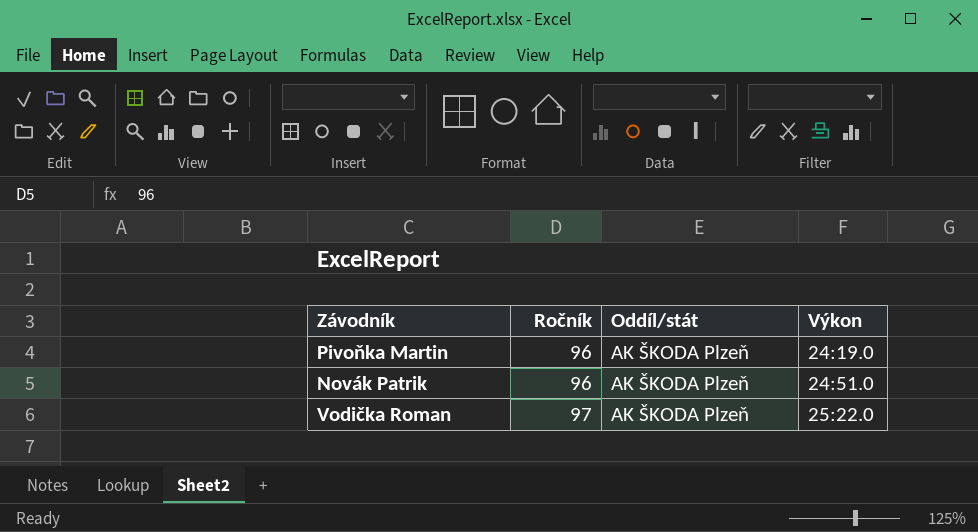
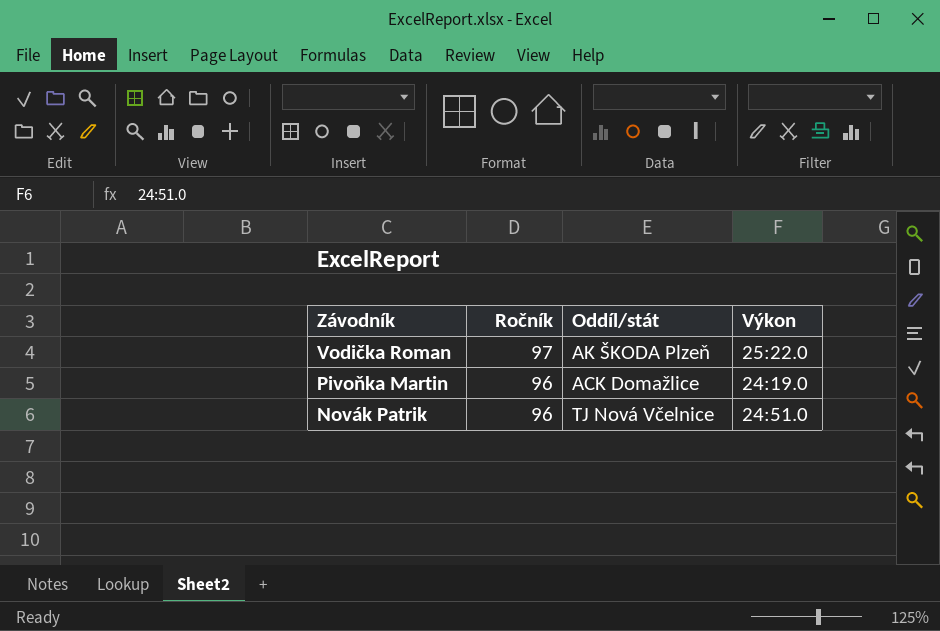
row order: Ročník ascending -> Závodník descending
Pivoňka Martin | Oddíl/stát: AK ŠKODA Plzeň -> ACK Domažlice
Novák Patrik | Oddíl/stát: AK ŠKODA Plzeň -> TJ Nová Včelnice

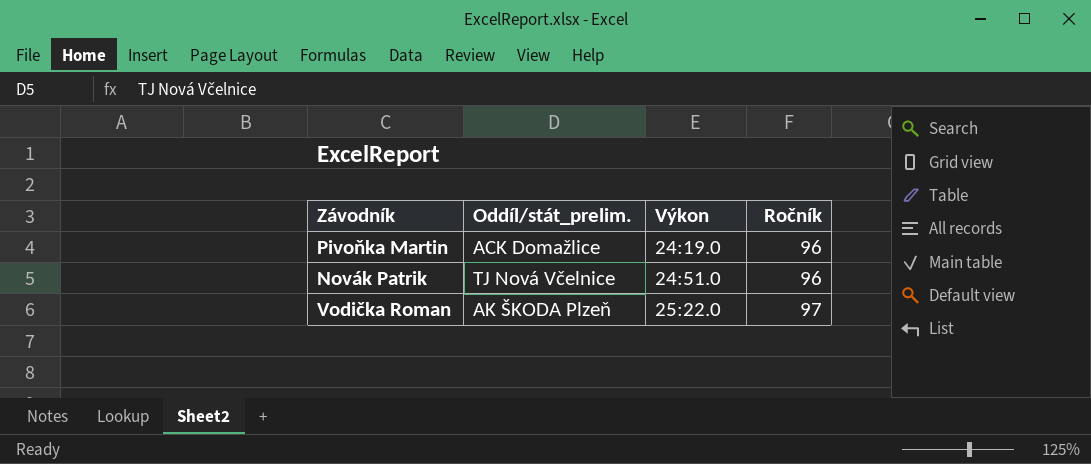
row order: Závodník descending -> Výkon ascending
column name: Oddíl/stát -> Oddíl/stát_prelim.
column Ročník | position: 2 -> 4

